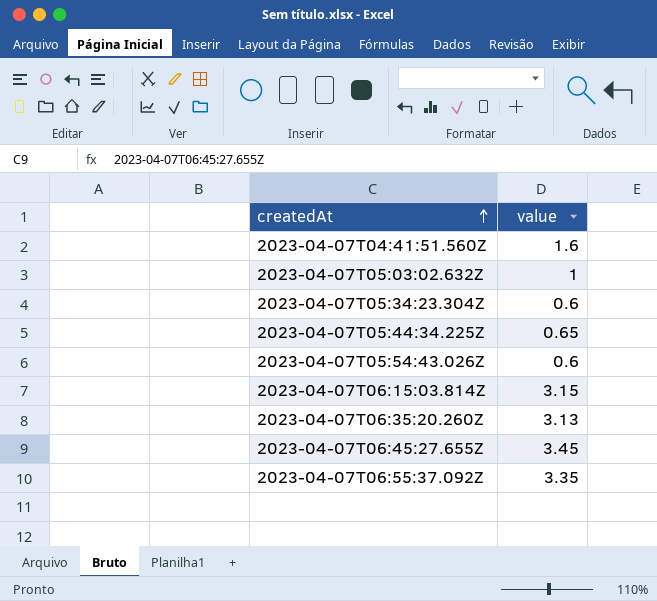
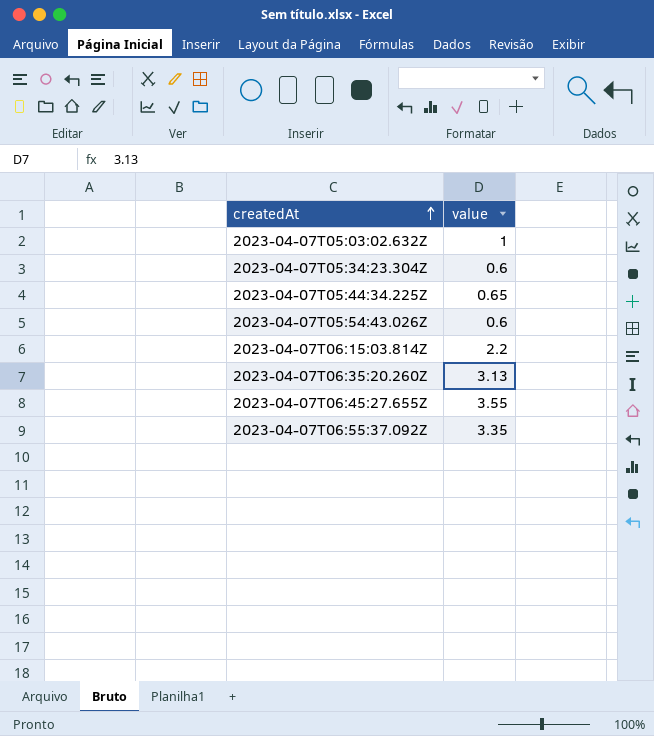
row 2023-04-07T04:41:51.560Z: 1.6 -> none
2023-04-07T06:15:03.814Z | value: 3.15 -> 2.2
2023-04-07T06:45:27.655Z | value: 3.45 -> 3.55

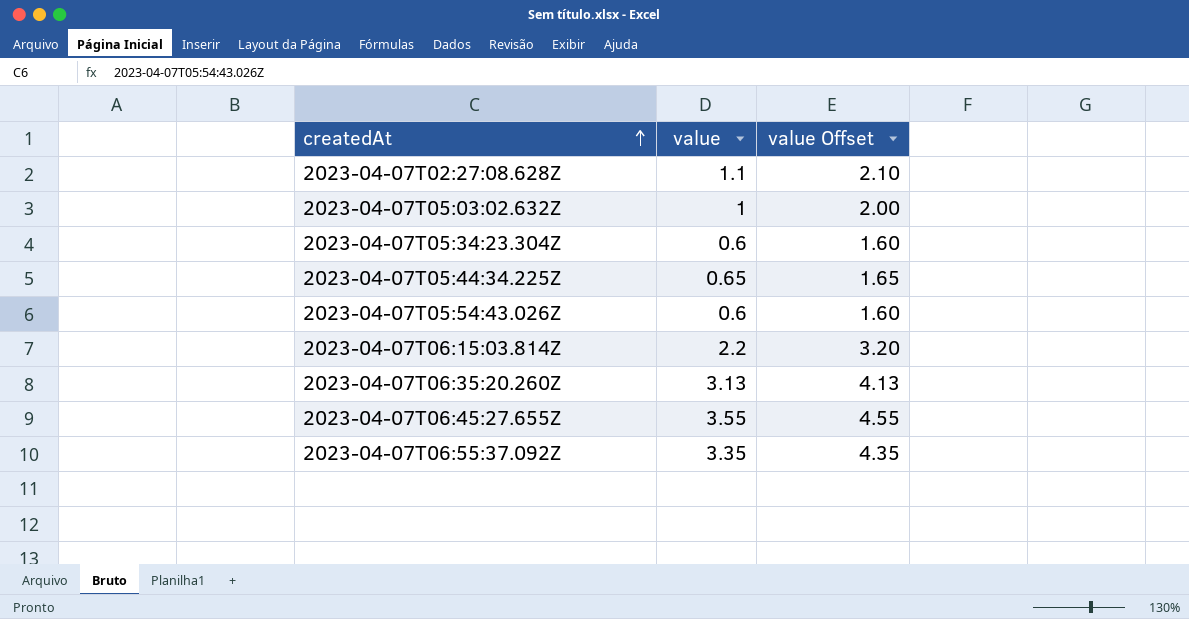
column value Offset | formula: none -> [value] + 1
row 2023-04-07T02:27:08.628Z: none -> 1.1 | 2.10

